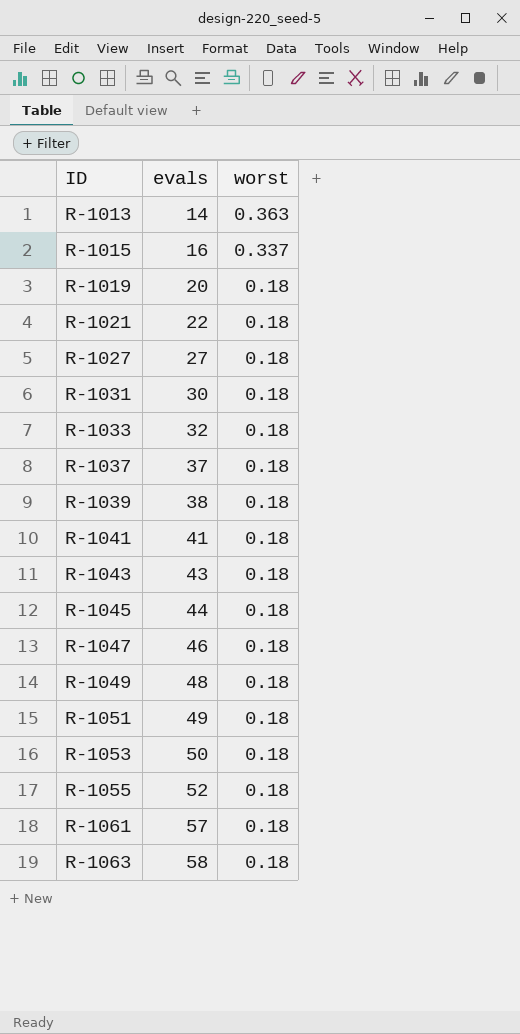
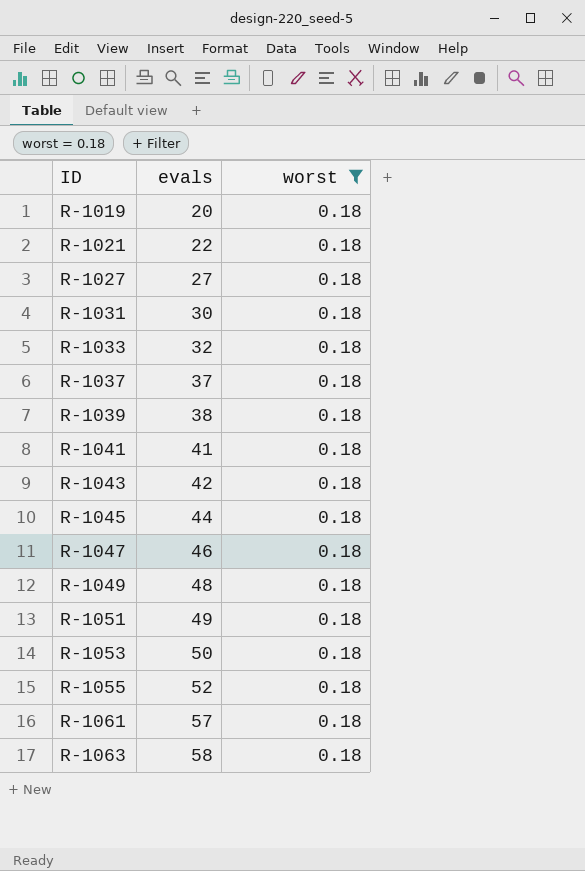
filter: none -> worst = 0.18
R-1043 | evals: 43 -> 42

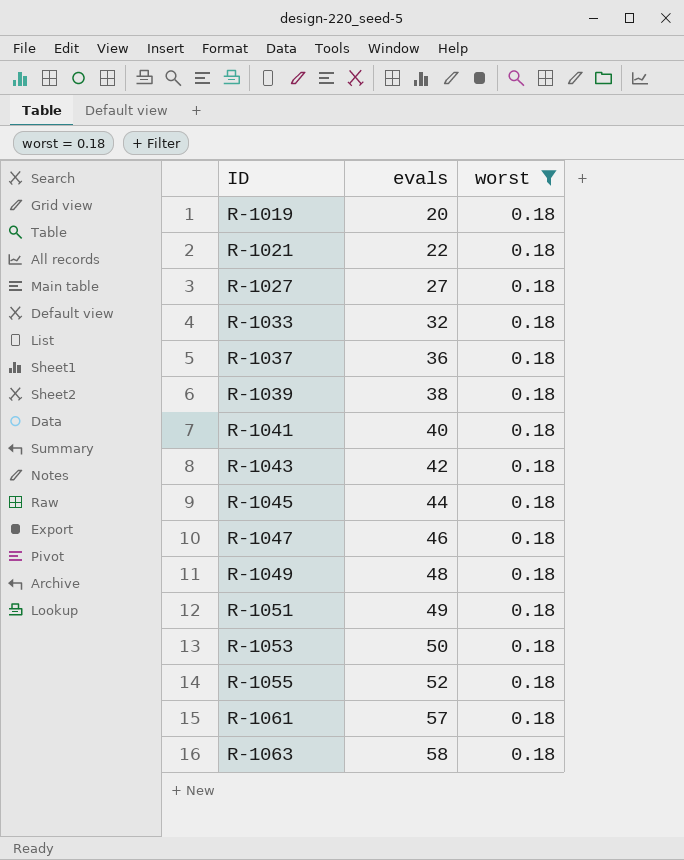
row R-1031: 30 | 0.18 -> none
R-1037 | evals: 37 -> 36
R-1041 | evals: 41 -> 40

